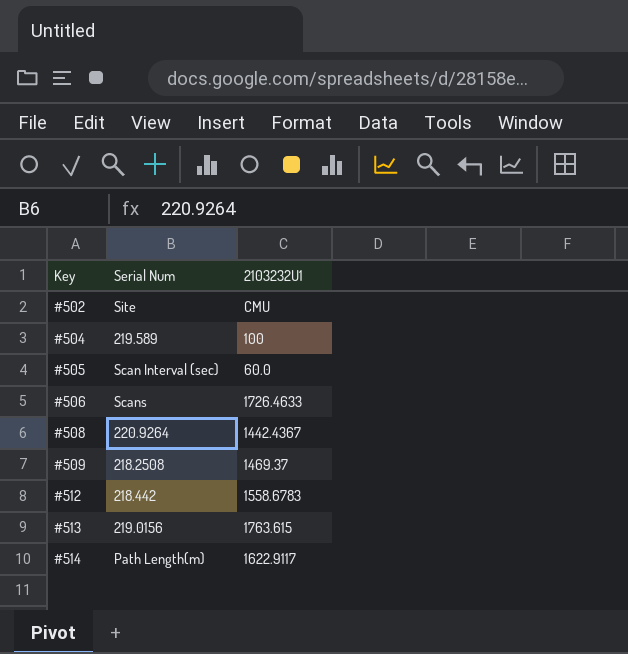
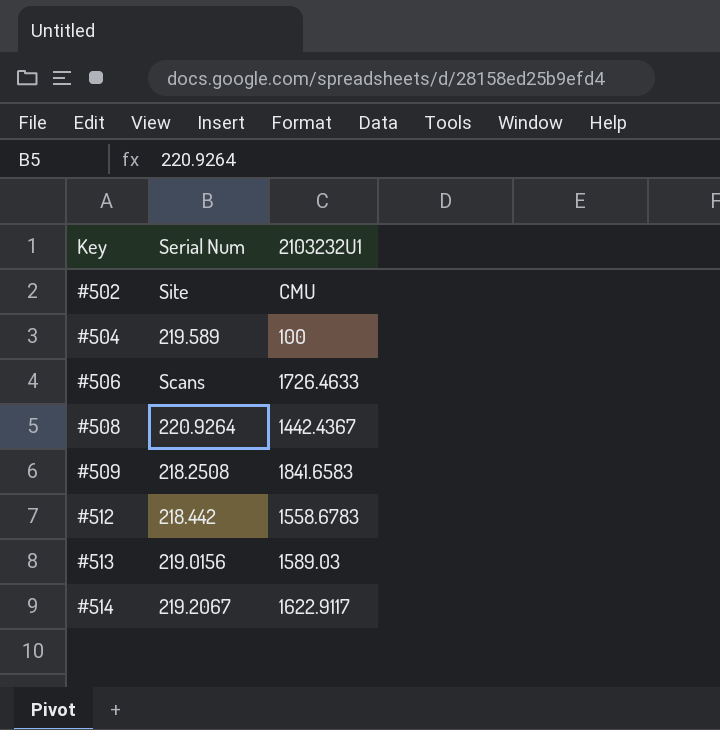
row #505: Scan Interval (sec) | 60.0 -> none
#509 | 2103232U1: 1469.37 -> 1841.6583
#513 | 2103232U1: 1763.615 -> 1589.03
#514 | Serial Num: Path Length(m) -> 219.2067

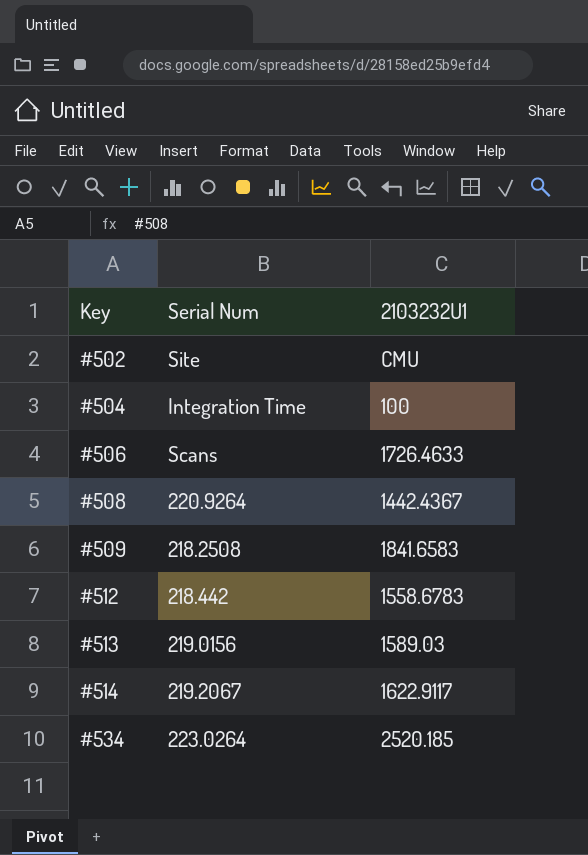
#504 | Serial Num: 219.589 -> Integration Time
row #534: none -> 223.0264 | 2520.185

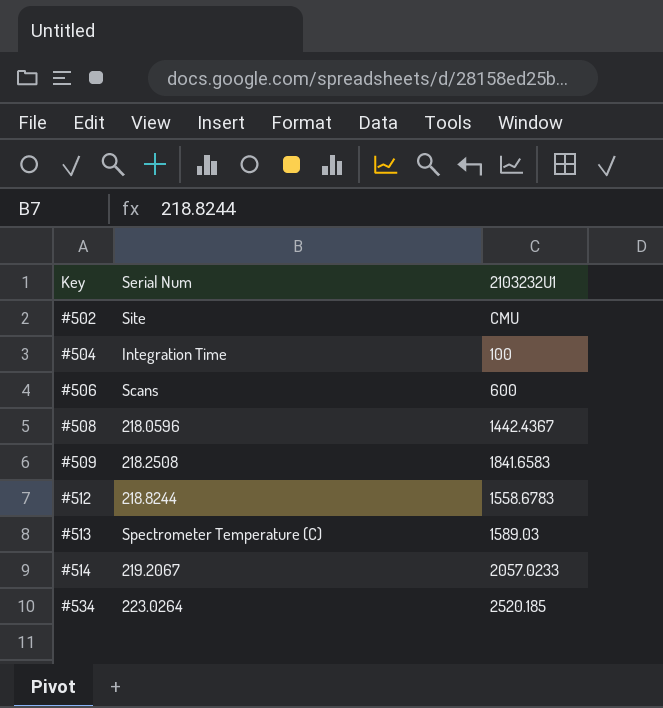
#506 | 2103232U1: 1726.4633 -> 600
#508 | Serial Num: 220.9264 -> 218.0596
#512 | Serial Num: 218.442 -> 218.8244
#513 | Serial Num: 219.0156 -> Spectrometer Temperature (C)
#514 | 2103232U1: 1622.9117 -> 2057.0233

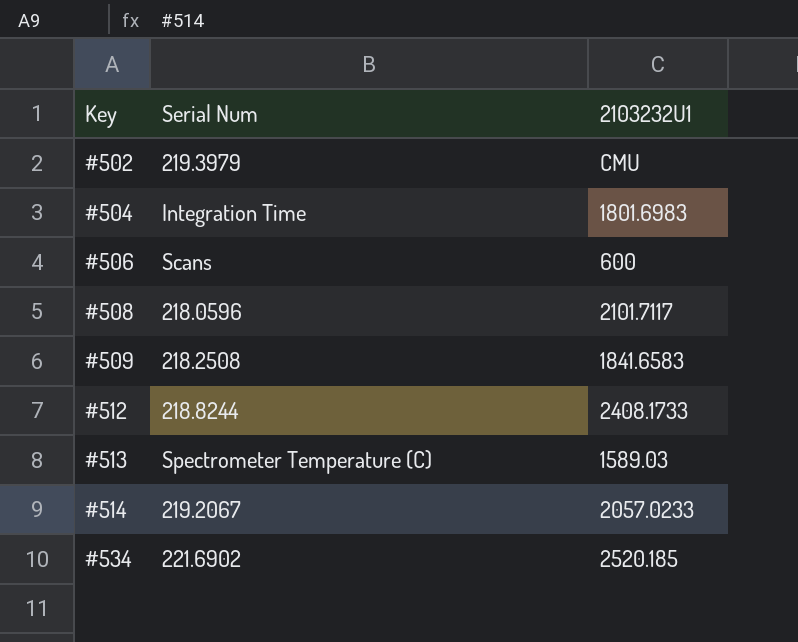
#502 | Serial Num: Site -> 219.3979
#504 | 2103232U1: 100 -> 1801.6983
#508 | 2103232U1: 1442.4367 -> 2101.7117
#512 | 2103232U1: 1558.6783 -> 2408.1733
#534 | Serial Num: 223.0264 -> 221.6902

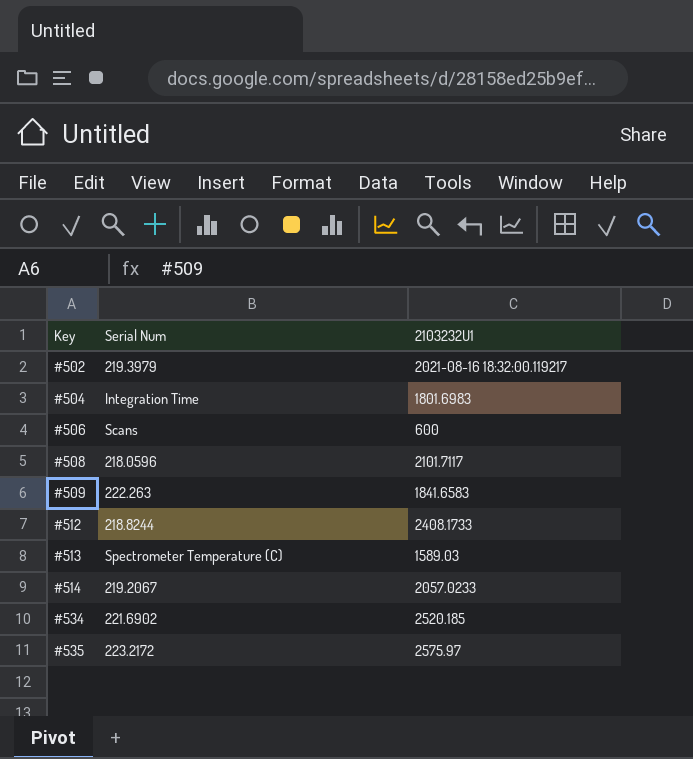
#502 | 2103232U1: CMU -> 2021-08-16 18:32:00.119217
#509 | Serial Num: 218.2508 -> 222.263
row #535: none -> 223.2172 | 2575.97

